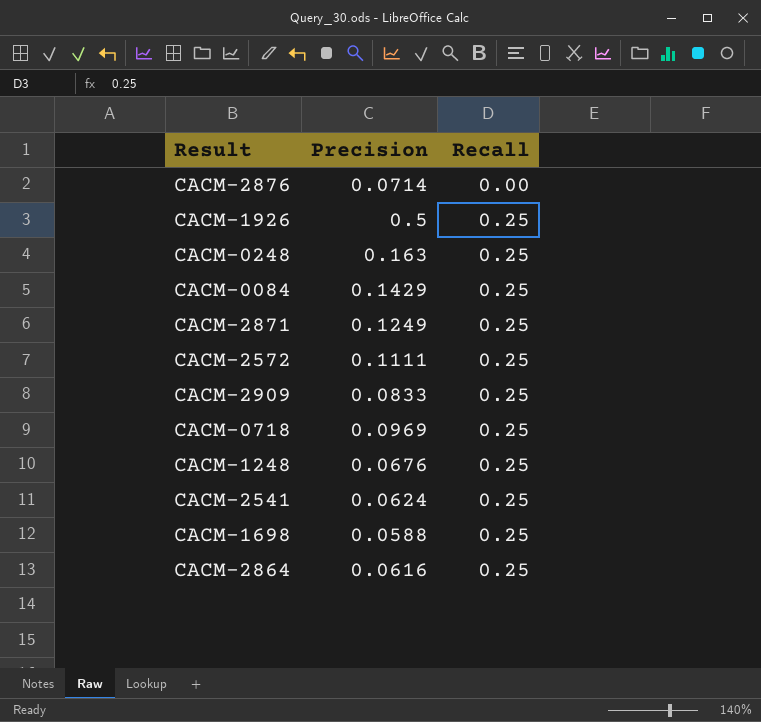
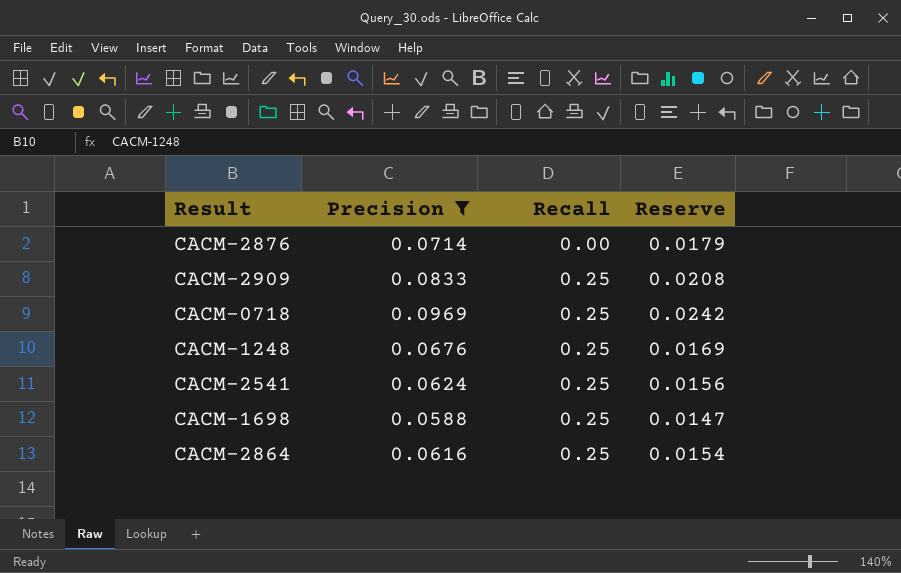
filter: none -> Precision <= 0.0969
column Reserve | formula: none -> [Precision] * 0.25

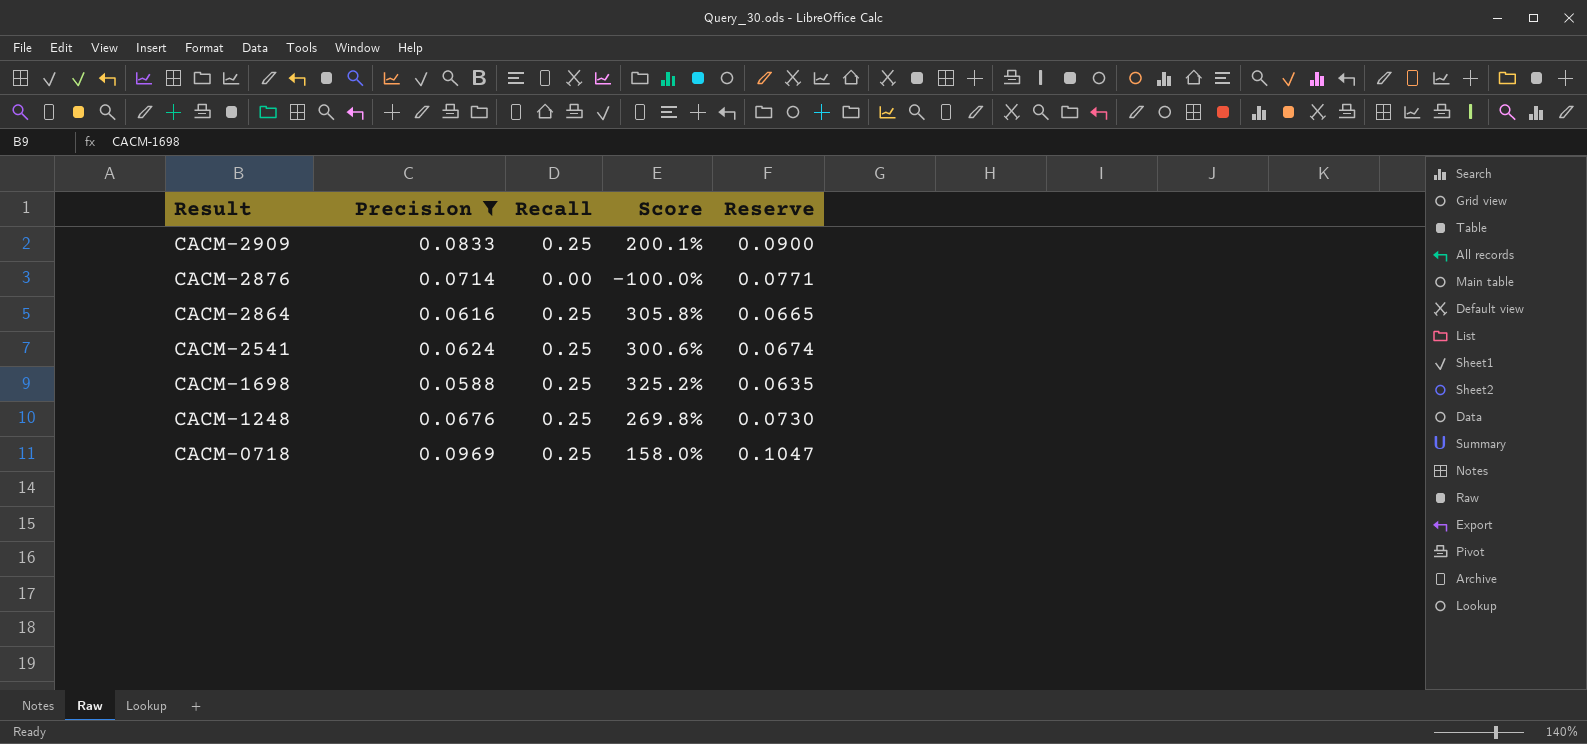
row order: Recall ascending -> Result descending
column Score | formula: none -> ([Recall] - [Precision]) / [Precision]
column Reserve | formula: [Precision] * 0.25 -> [Precision] * 1.08

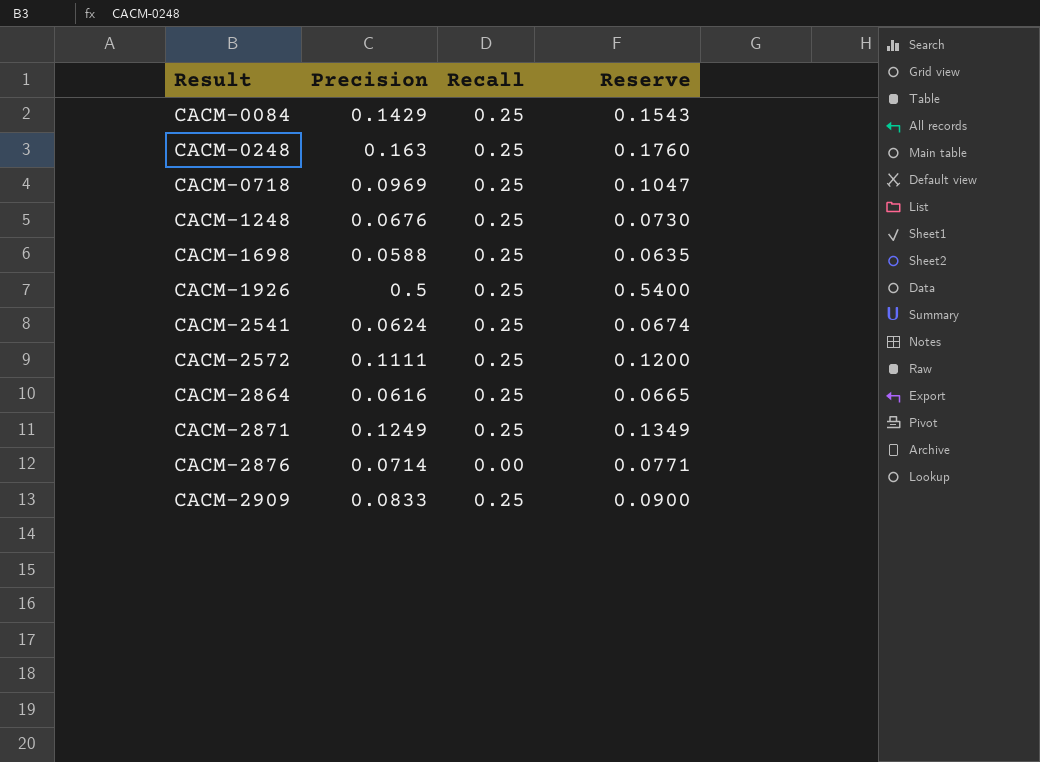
filter: Precision <= 0.0969 -> none
row order: Result descending -> Result ascending
column Score | formula: ([Recall] - [Precision]) / [Precision] -> none

